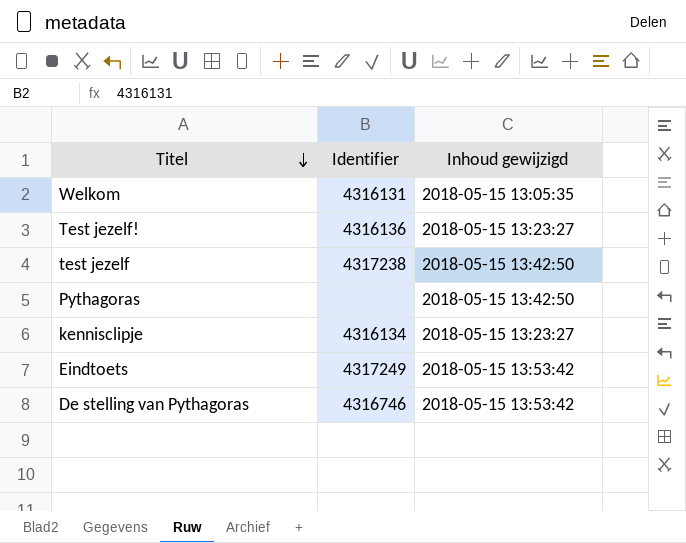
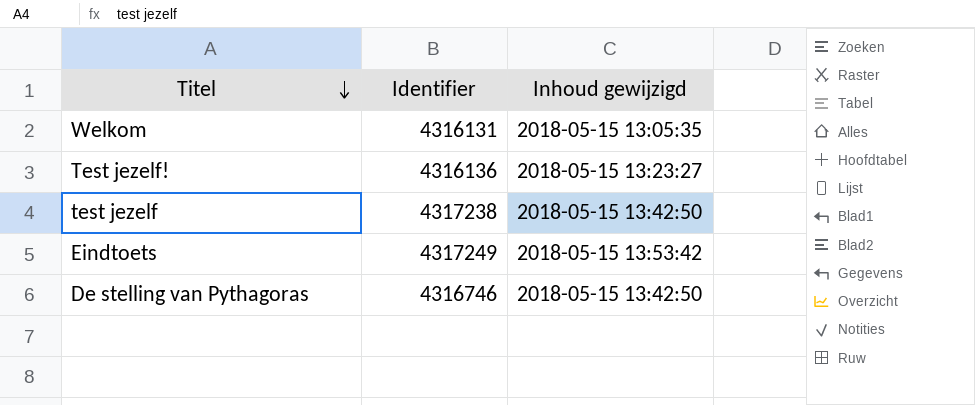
row Pythagoras: none | 2018-05-15 13:42:50 -> none
row kennisclipje: 4316134 | 2018-05-15 13:23:27 -> none
De stelling van Pythagoras | Inhoud gewijzigd: 2018-05-15 13:53:42 -> 2018-05-15 13:42:50

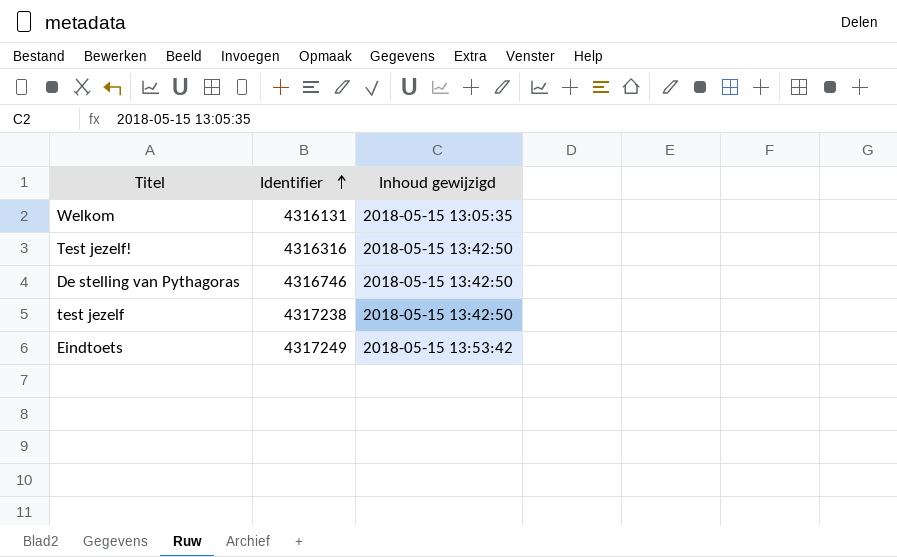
row order: Titel descending -> Identifier ascending
Test jezelf! | Identifier: 4316136 -> 4316316
Test jezelf! | Inhoud gewijzigd: 2018-05-15 13:23:27 -> 2018-05-15 13:42:50

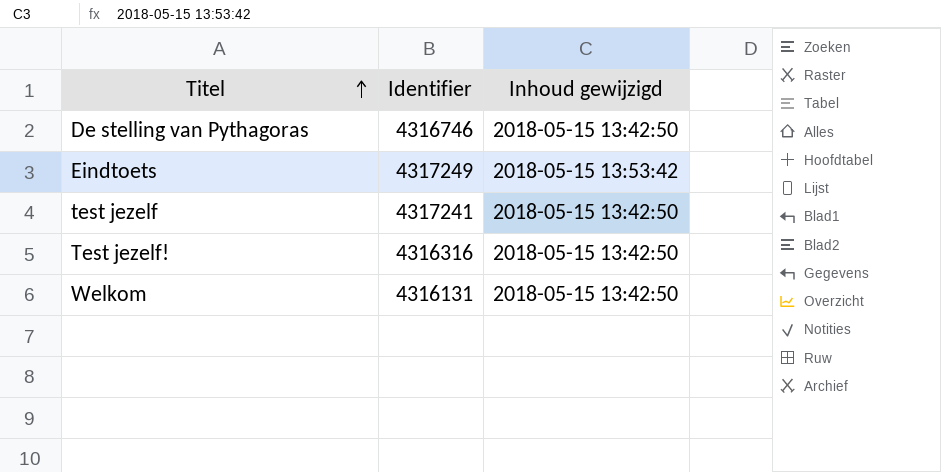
row order: Identifier ascending -> Titel ascending
test jezelf | Identifier: 4317238 -> 4317241
Welkom | Inhoud gewijzigd: 2018-05-15 13:05:35 -> 2018-05-15 13:42:50

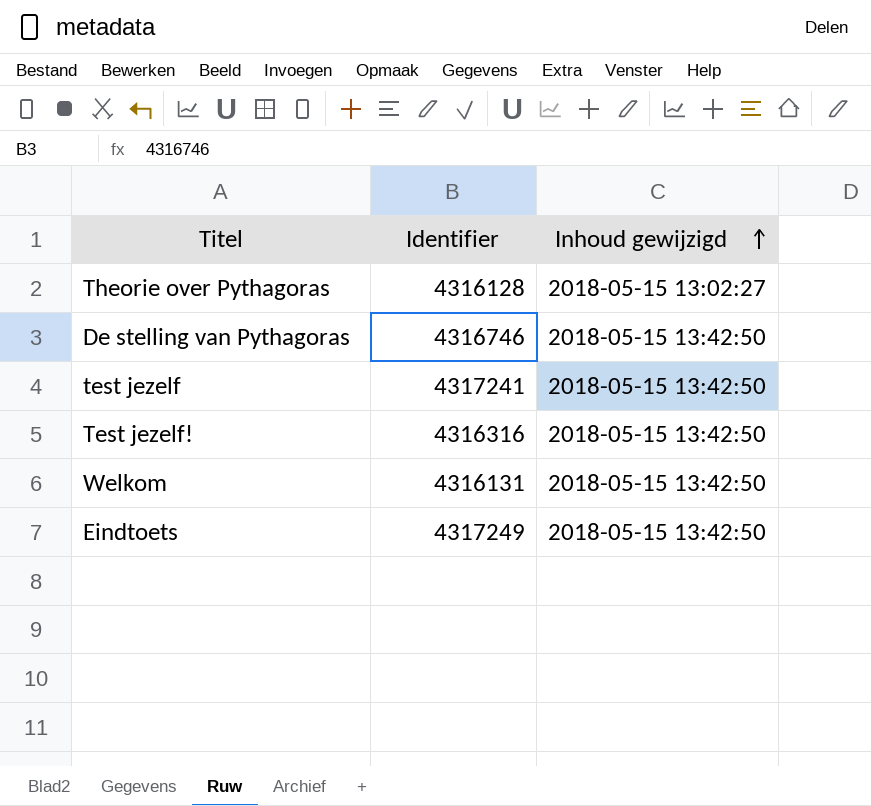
row order: Titel ascending -> Inhoud gewijzigd ascending
row Theorie over Pythagoras: none -> 4316128 | 2018-05-15 13:02:27
Eindtoets | Inhoud gewijzigd: 2018-05-15 13:53:42 -> 2018-05-15 13:42:50

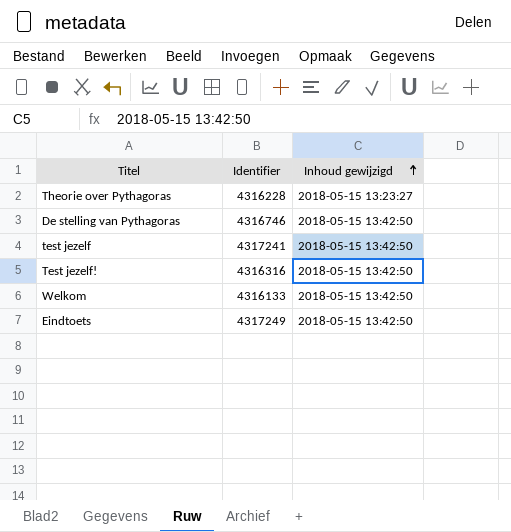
Theorie over Pythagoras | Identifier: 4316128 -> 4316228
Theorie over Pythagoras | Inhoud gewijzigd: 2018-05-15 13:02:27 -> 2018-05-15 13:23:27
Welkom | Identifier: 4316131 -> 4316133

